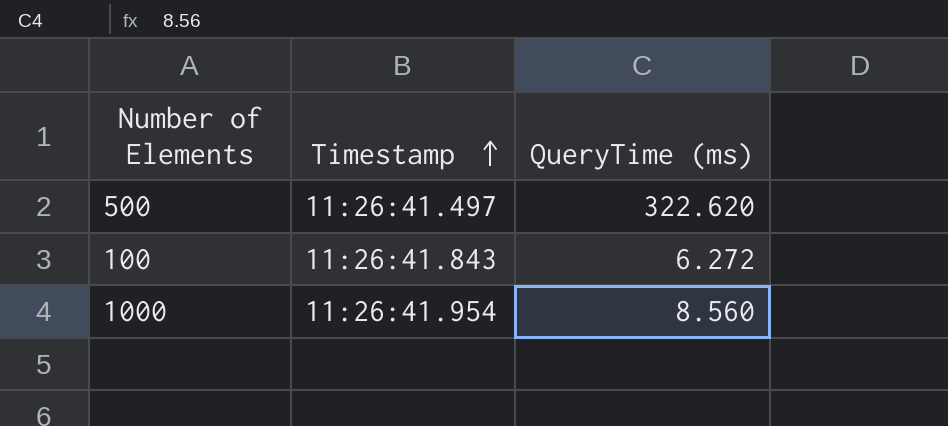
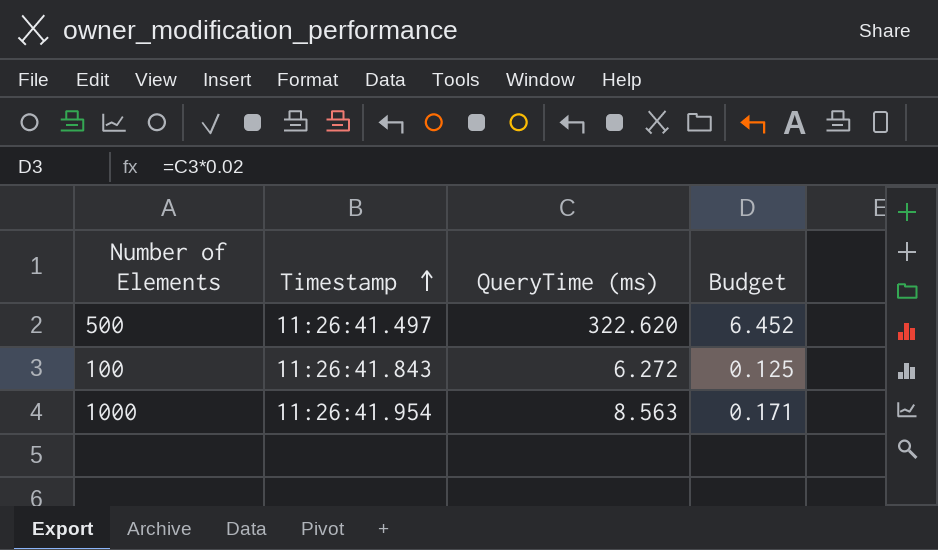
column Budget | formula: none -> [QueryTime (ms)] * 0.02
1000 | QueryTime (ms): 8.560 -> 8.563

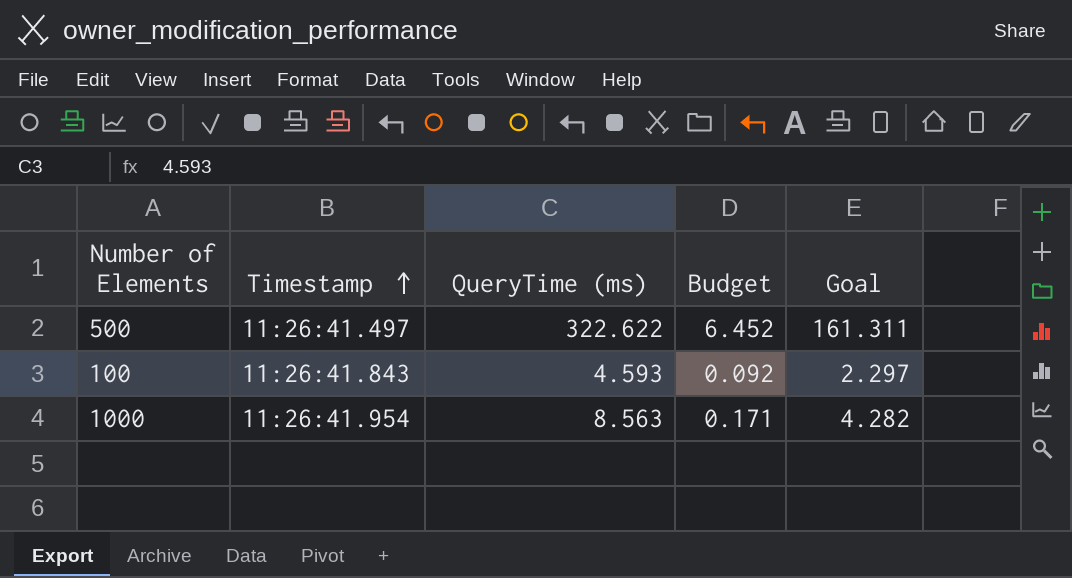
column Goal | formula: none -> [QueryTime (ms)] * 0.5
500 | QueryTime (ms): 322.620 -> 322.622
100 | QueryTime (ms): 6.272 -> 4.593
100 | Budget: 0.125 -> 0.092

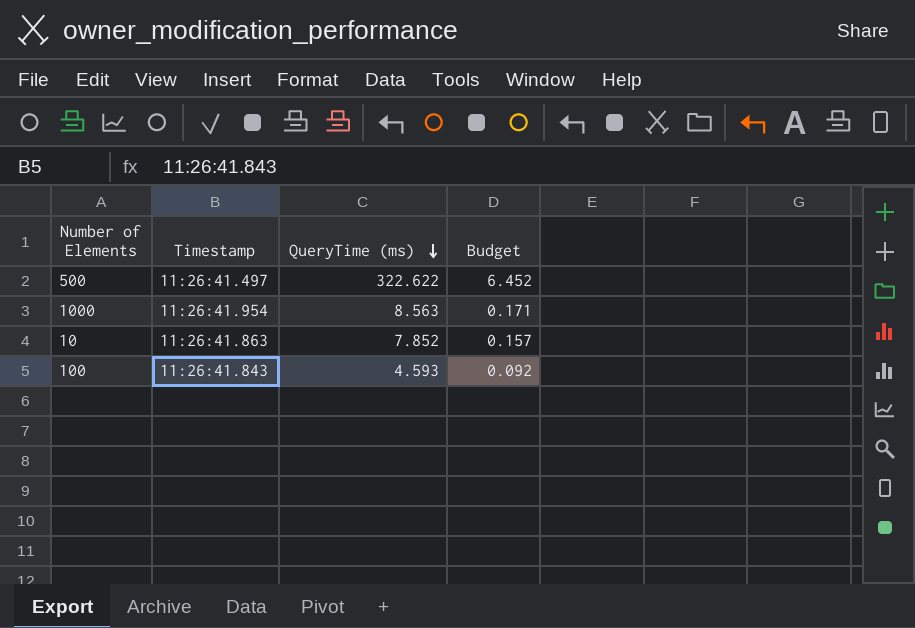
row order: Timestamp ascending -> QueryTime (ms) descending
column Goal | formula: [QueryTime (ms)] * 0.5 -> none
row 10: none -> 11:26:41.863 | 7.852 | 0.157

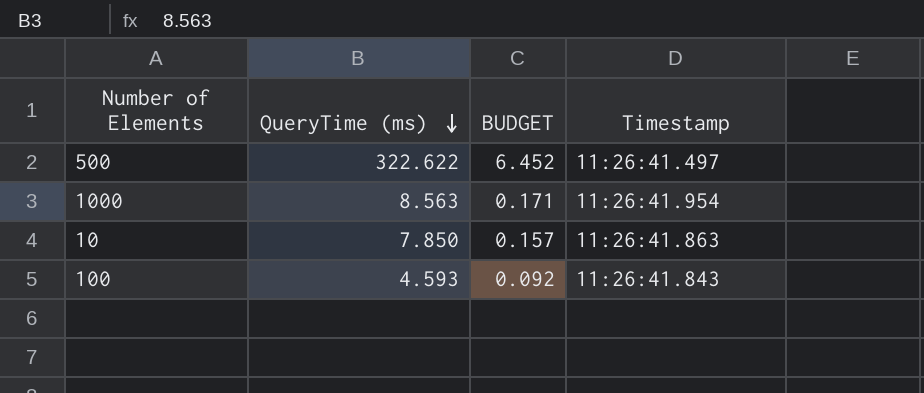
column name: Budget -> BUDGET
column Timestamp | position: 2 -> 4
10 | QueryTime (ms): 7.852 -> 7.850

